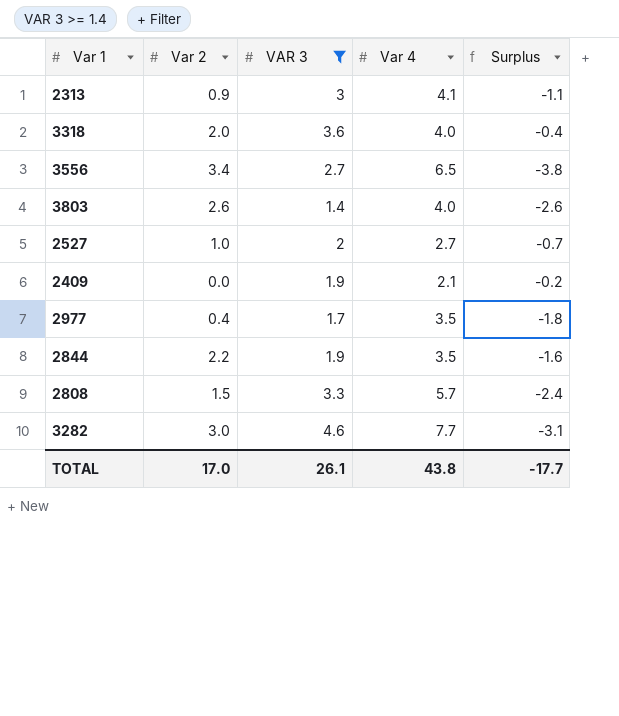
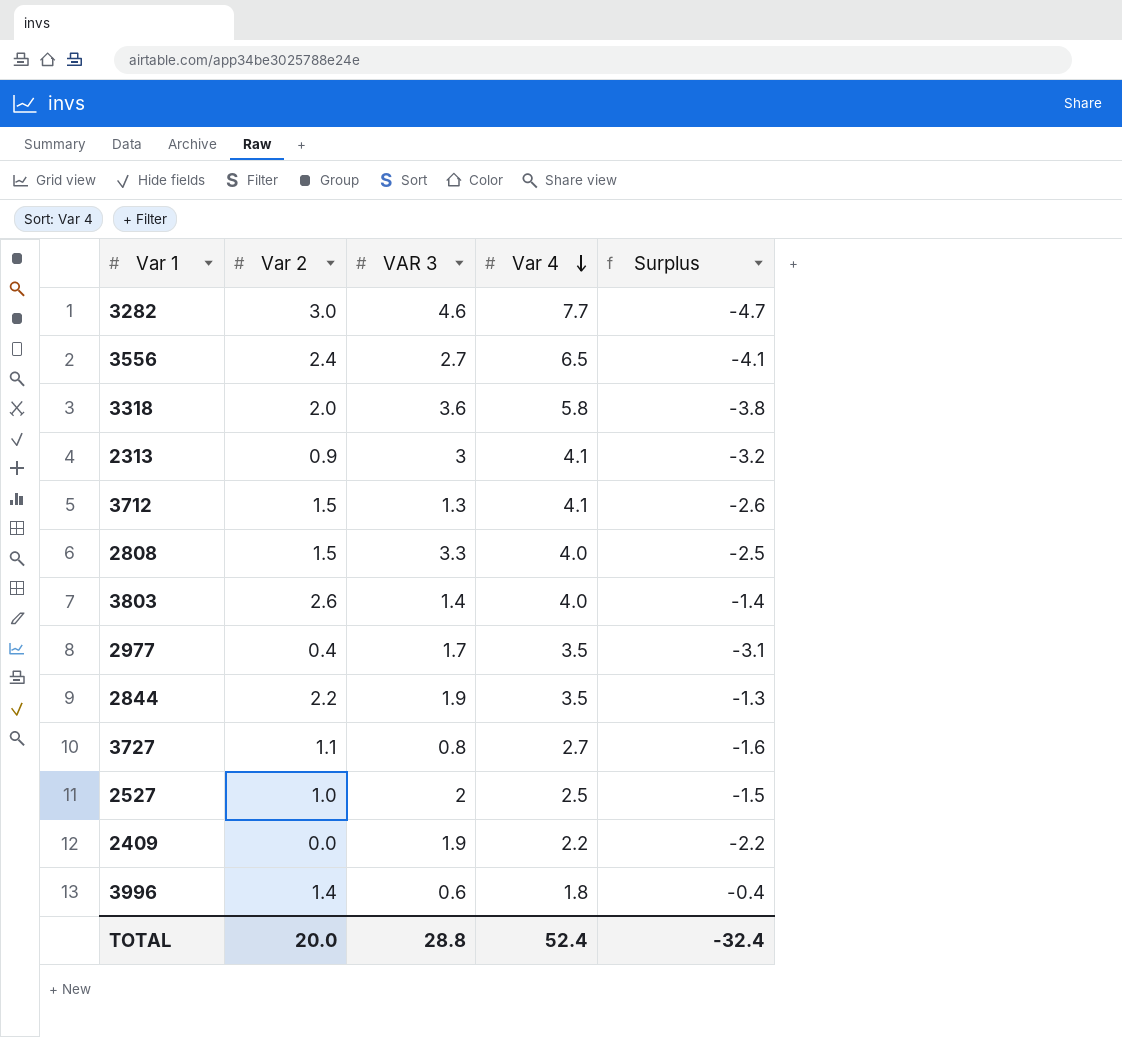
filter: VAR 3 >= 1.4 -> none
row order: none -> Var 4 descending
column Surplus | formula: [VAR 3] - [Var 4] -> [Var 2] - [Var 4]
3556 | Var 2: 3.4 -> 2.4
3318 | Var 4: 4.0 -> 5.8
2808 | Var 4: 5.7 -> 4.0
2527 | Var 4: 2.7 -> 2.5
2409 | Var 4: 2.1 -> 2.2
TOTAL | Var 2: 17.0 -> 20.0
TOTAL | VAR 3: 26.1 -> 28.8
TOTAL | Var 4: 43.8 -> 52.4
TOTAL | Surplus: -17.7 -> -32.4

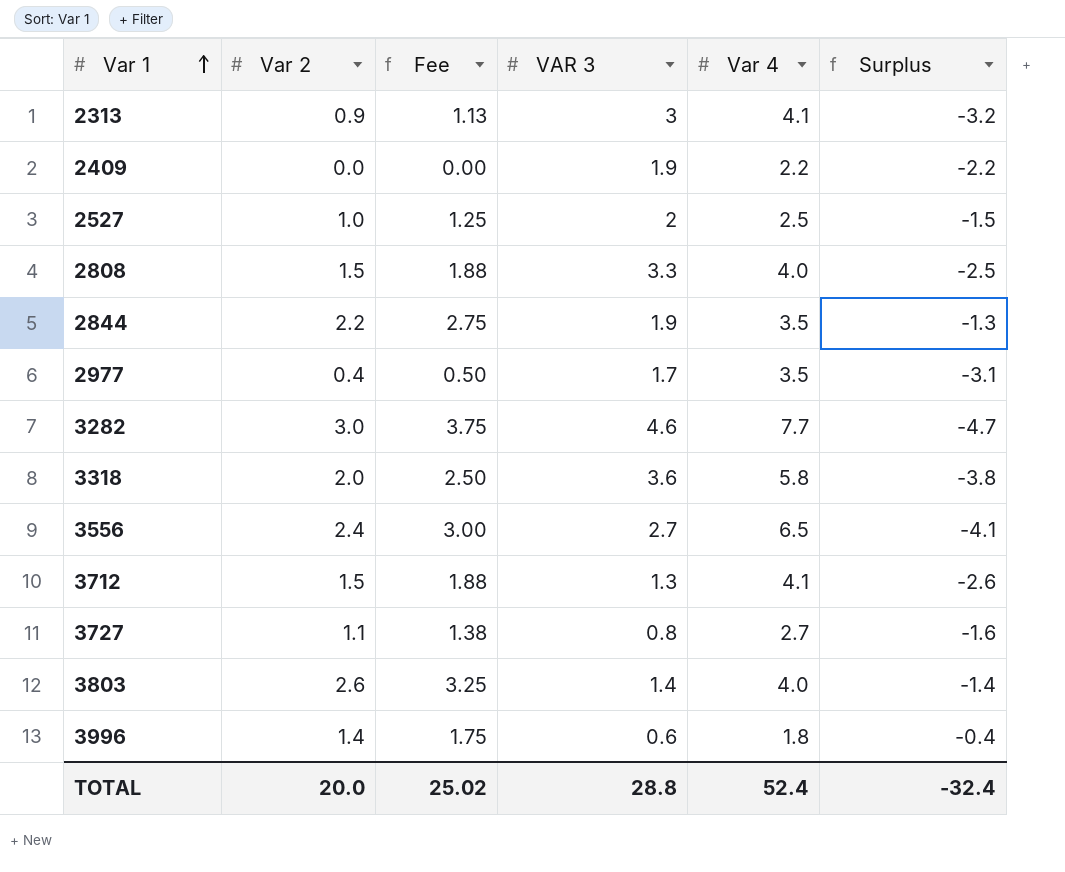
row order: Var 4 descending -> Var 1 ascending
column Fee | formula: none -> [Var 2] * 1.25

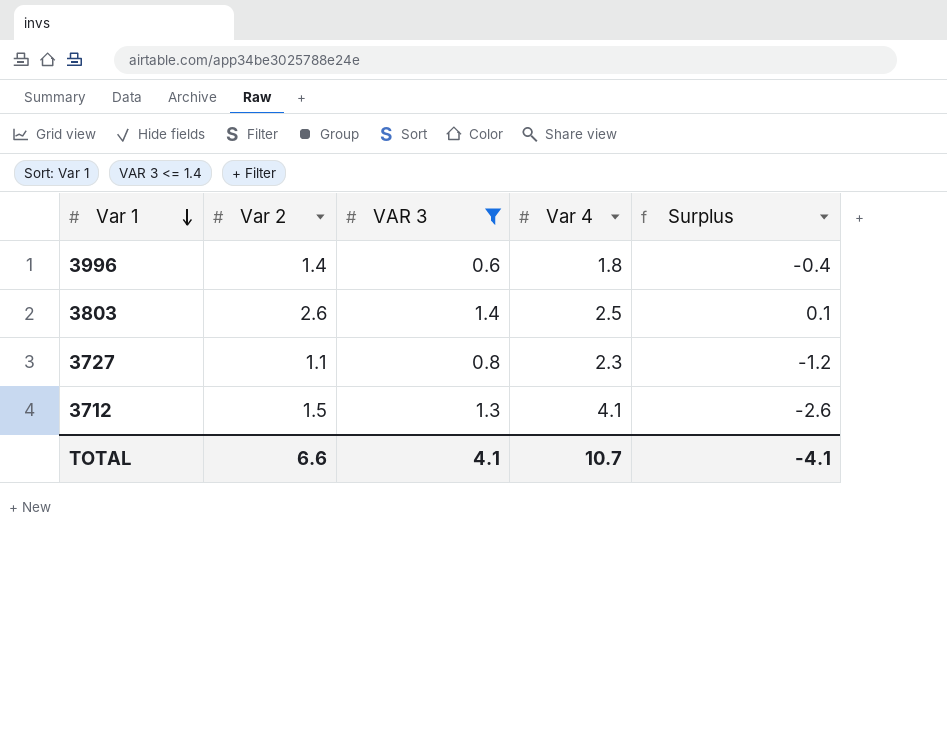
filter: none -> VAR 3 <= 1.4
row order: Var 1 ascending -> Var 1 descending
column Fee | formula: [Var 2] * 1.25 -> none
3803 | Var 4: 4.0 -> 2.5
3803 | Surplus: -1.4 -> 0.1
3727 | Var 4: 2.7 -> 2.3
3727 | Surplus: -1.6 -> -1.2
TOTAL | Var 2: 20.0 -> 6.6
TOTAL | VAR 3: 28.8 -> 4.1
TOTAL | Var 4: 52.4 -> 10.7
TOTAL | Surplus: -32.4 -> -4.1

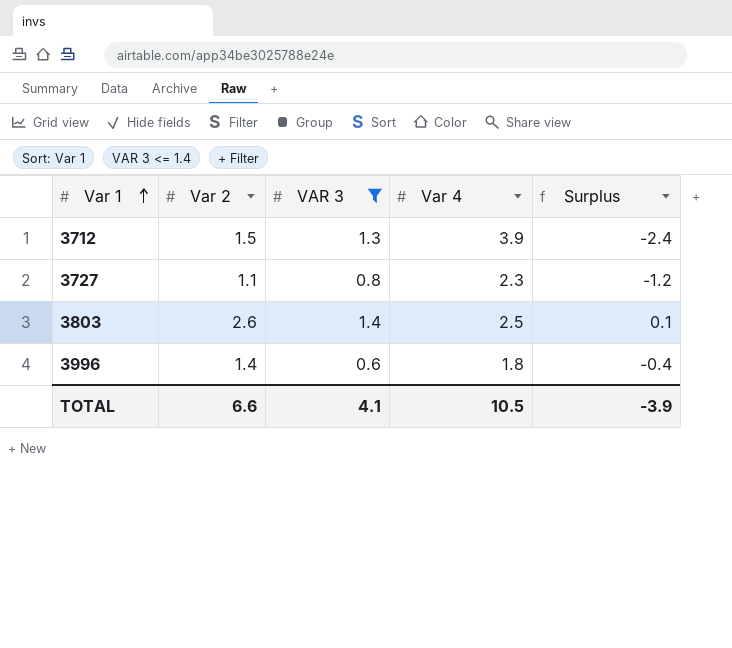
row order: Var 1 descending -> Var 1 ascending
3712 | Var 4: 4.1 -> 3.9
3712 | Surplus: -2.6 -> -2.4
TOTAL | Var 4: 10.7 -> 10.5
TOTAL | Surplus: -4.1 -> -3.9

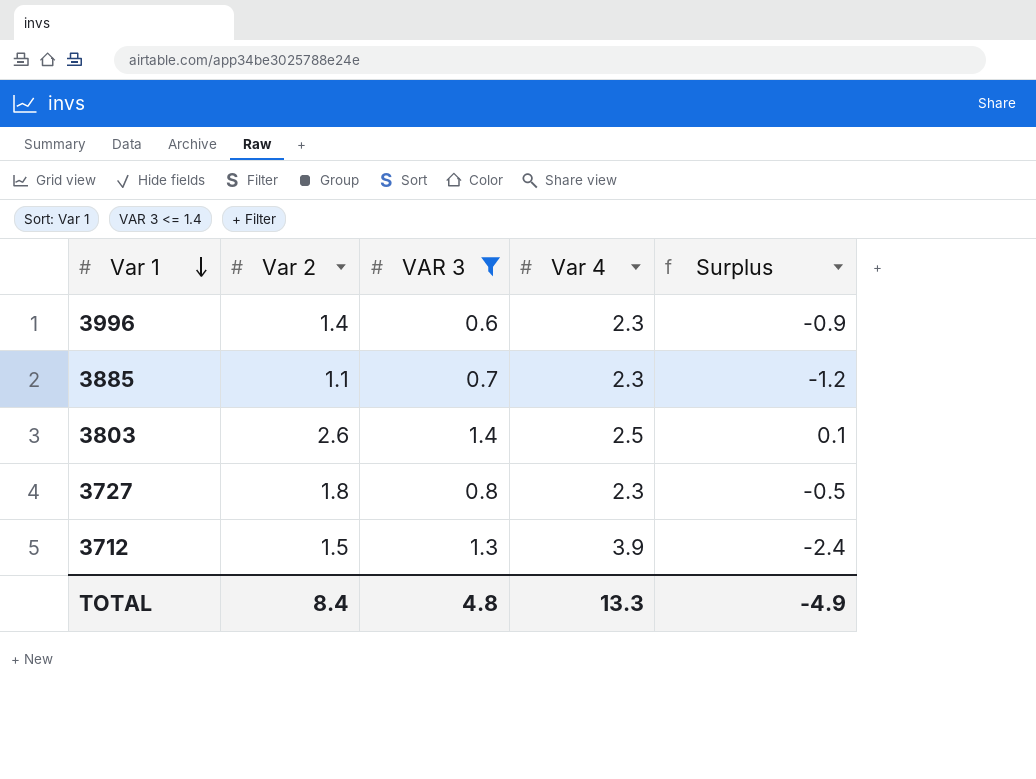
row order: Var 1 ascending -> Var 1 descending
3996 | Var 4: 1.8 -> 2.3
3996 | Surplus: -0.4 -> -0.9
row 3885: none -> 1.1 | 0.7 | 2.3 | -1.2
3727 | Var 2: 1.1 -> 1.8
3727 | Surplus: -1.2 -> -0.5
TOTAL | Var 2: 6.6 -> 8.4
TOTAL | VAR 3: 4.1 -> 4.8
TOTAL | Var 4: 10.5 -> 13.3
TOTAL | Surplus: -3.9 -> -4.9

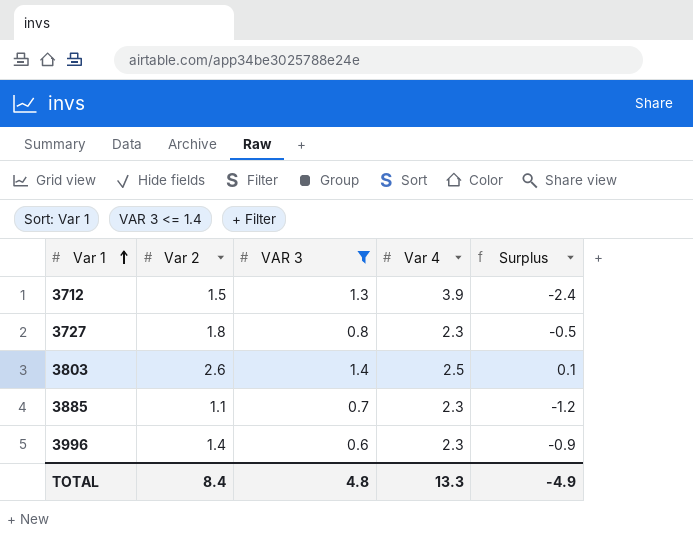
row order: Var 1 descending -> Var 1 ascending

